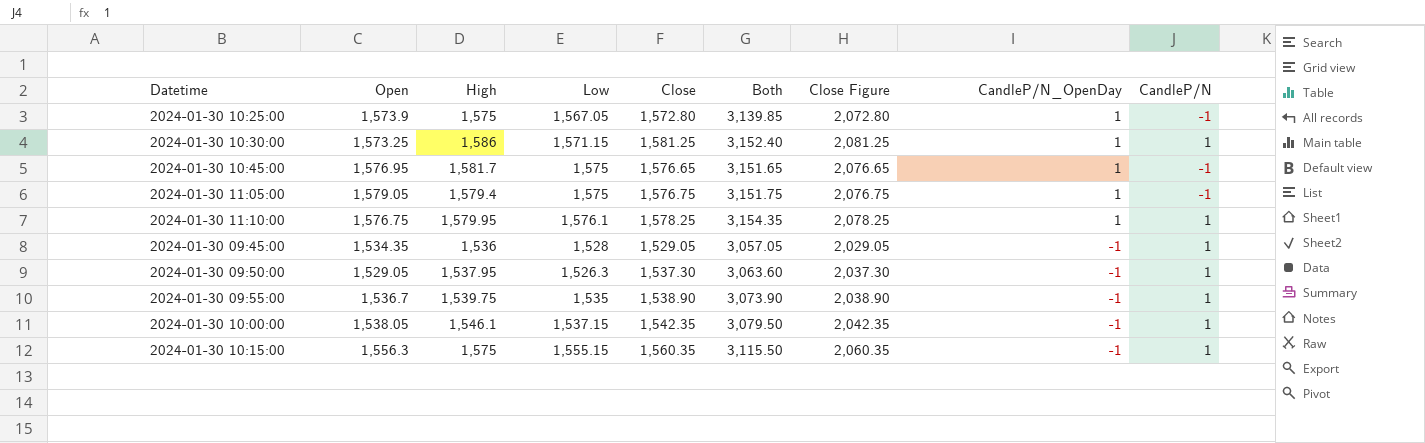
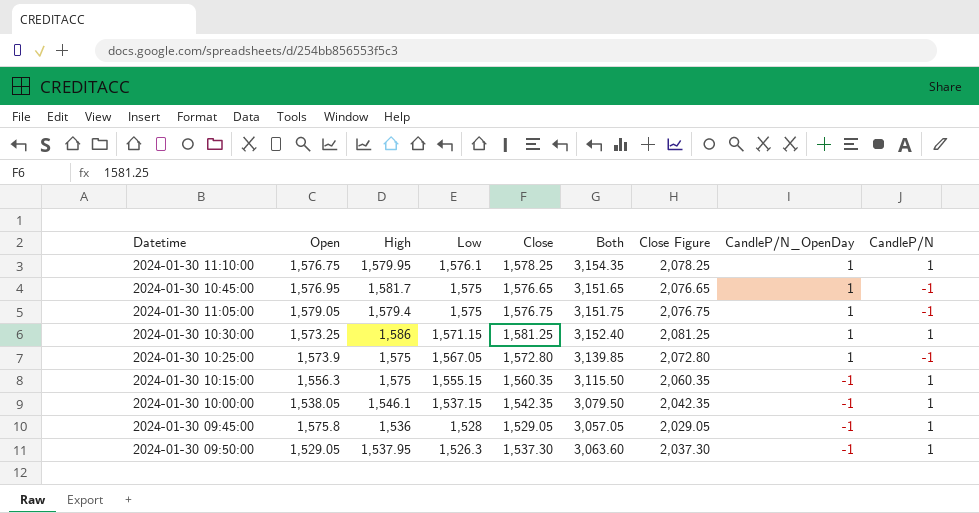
row order: CandleP/N_OpenDay descending -> Low descending
row 2024-01-30 09:55:00: 1,536.7 | 1,539.75 | 1,535 | 1,538.90 | 3,073.90 | 2,038.90 | -1 | 1 -> none
2024-01-30 09:45:00 | Open: 1,534.35 -> 1,575.8

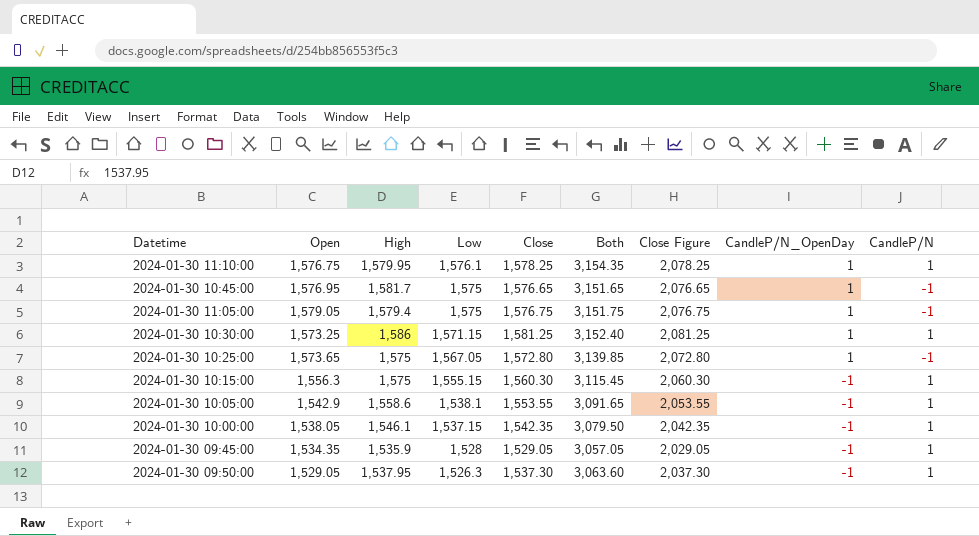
2024-01-30 10:25:00 | Open: 1,573.9 -> 1,573.65
2024-01-30 10:15:00 | Close: 1,560.35 -> 1,560.30
2024-01-30 10:15:00 | Both: 3,115.50 -> 3,115.45
2024-01-30 10:15:00 | Close Figure: 2,060.35 -> 2,060.30
row 2024-01-30 10:05:00: none -> 1,542.9 | 1,558.6 | 1,538.1 | 1,553.55 | 3,091.65 | 2,053.55 | -1 | 1
2024-01-30 09:45:00 | Open: 1,575.8 -> 1,534.35
2024-01-30 09:45:00 | High: 1,536 -> 1,535.9

